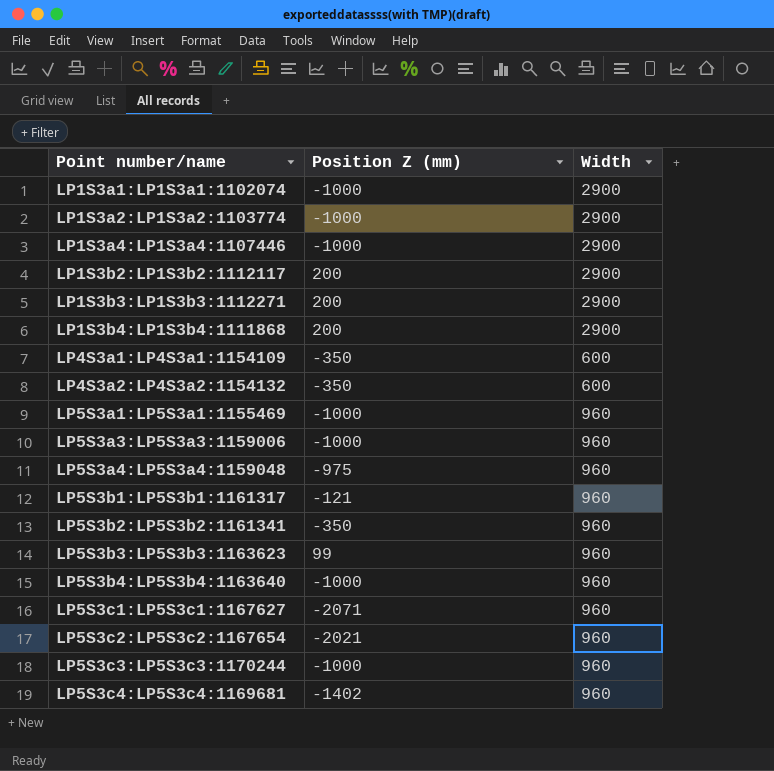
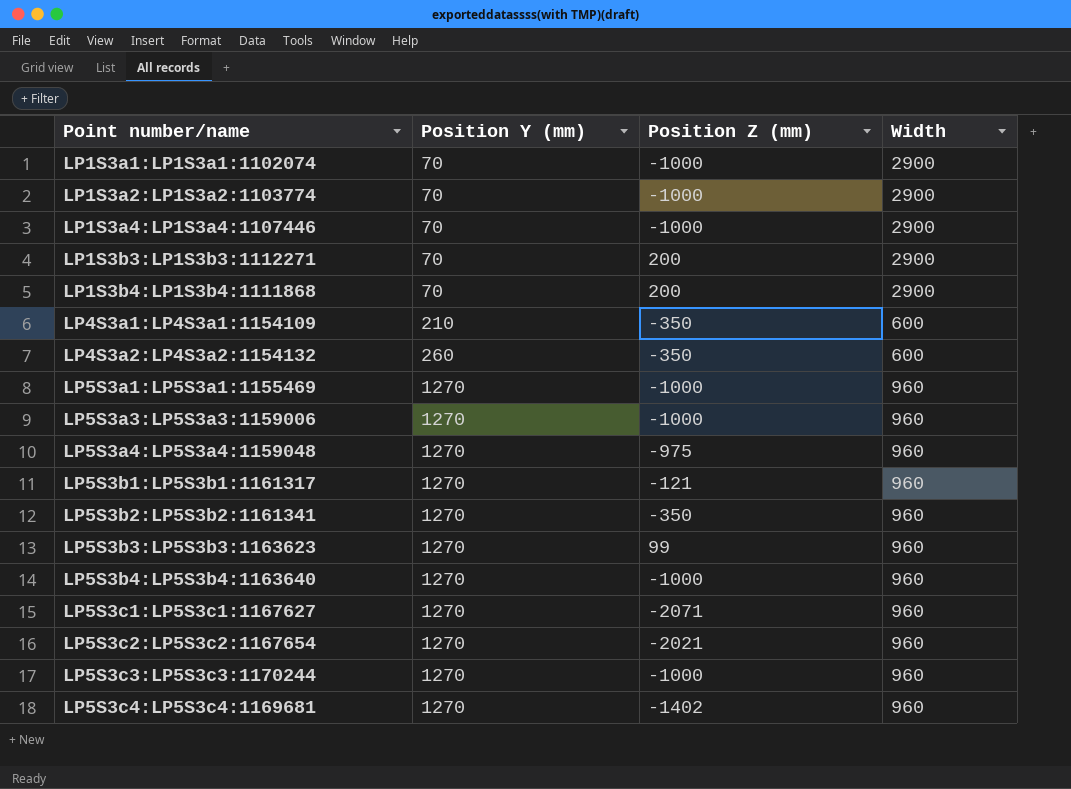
column Position Y (mm) | position: none -> 2
row LP1S3b2:LP1S3b2:1112117: 200 | 2900 -> none

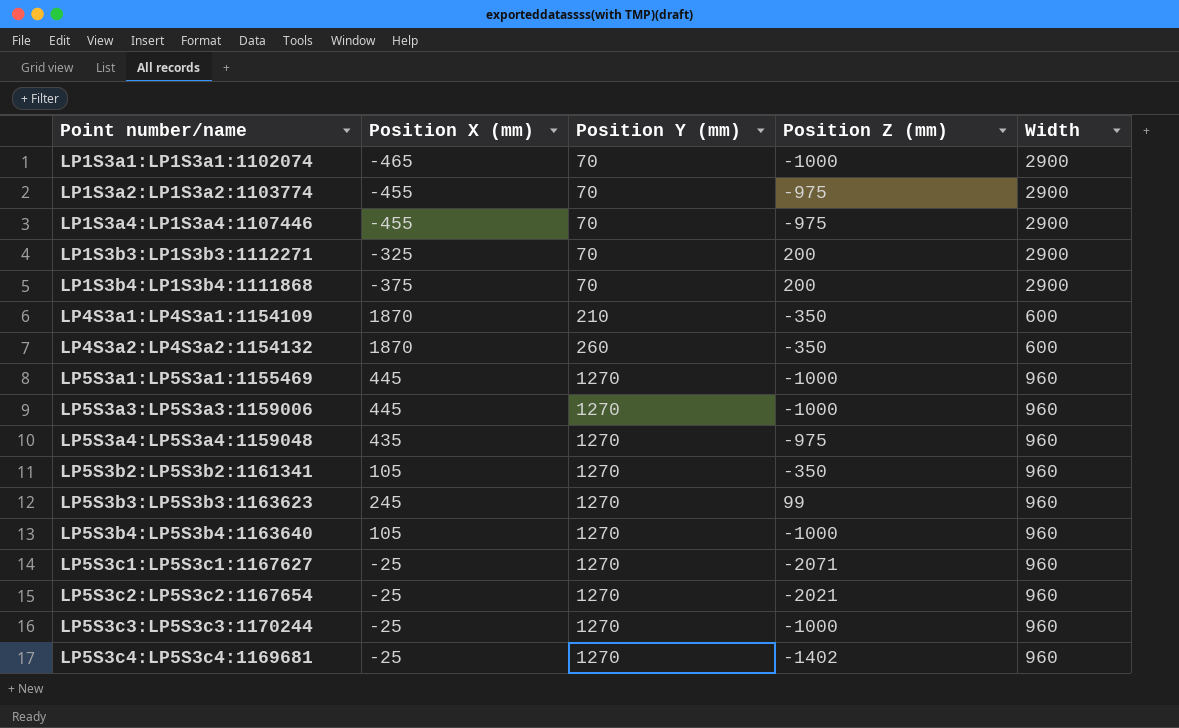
column Position X (mm) | position: none -> 2
row LP5S3b1:LP5S3b1:1161317: 1270 | -121 | 960 -> none
LP1S3a2:LP1S3a2:1103774 | Position Z (mm): -1000 -> -975
LP1S3a4:LP1S3a4:1107446 | Position Z (mm): -1000 -> -975

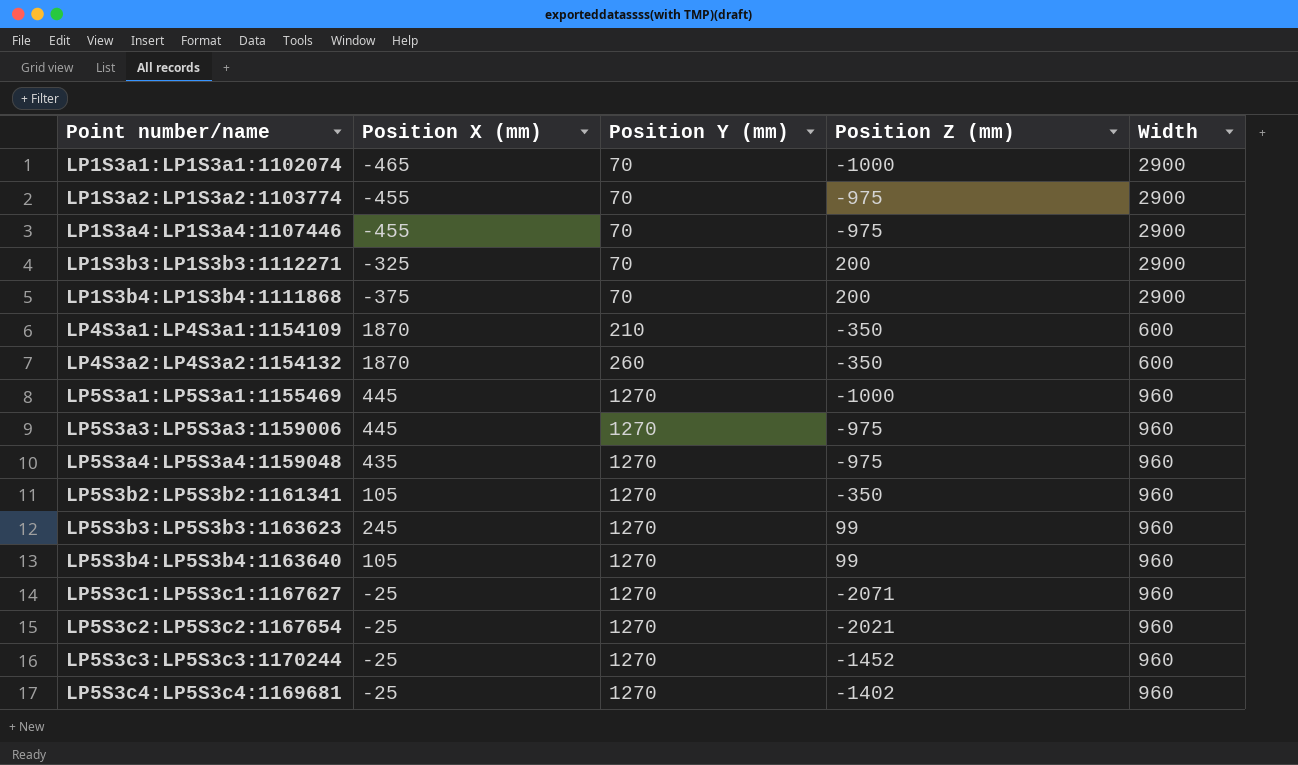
LP5S3a3:LP5S3a3:1159006 | Position Z (mm): -1000 -> -975
LP5S3b4:LP5S3b4:1163640 | Position Z (mm): -1000 -> 99
LP5S3c3:LP5S3c3:1170244 | Position Z (mm): -1000 -> -1452

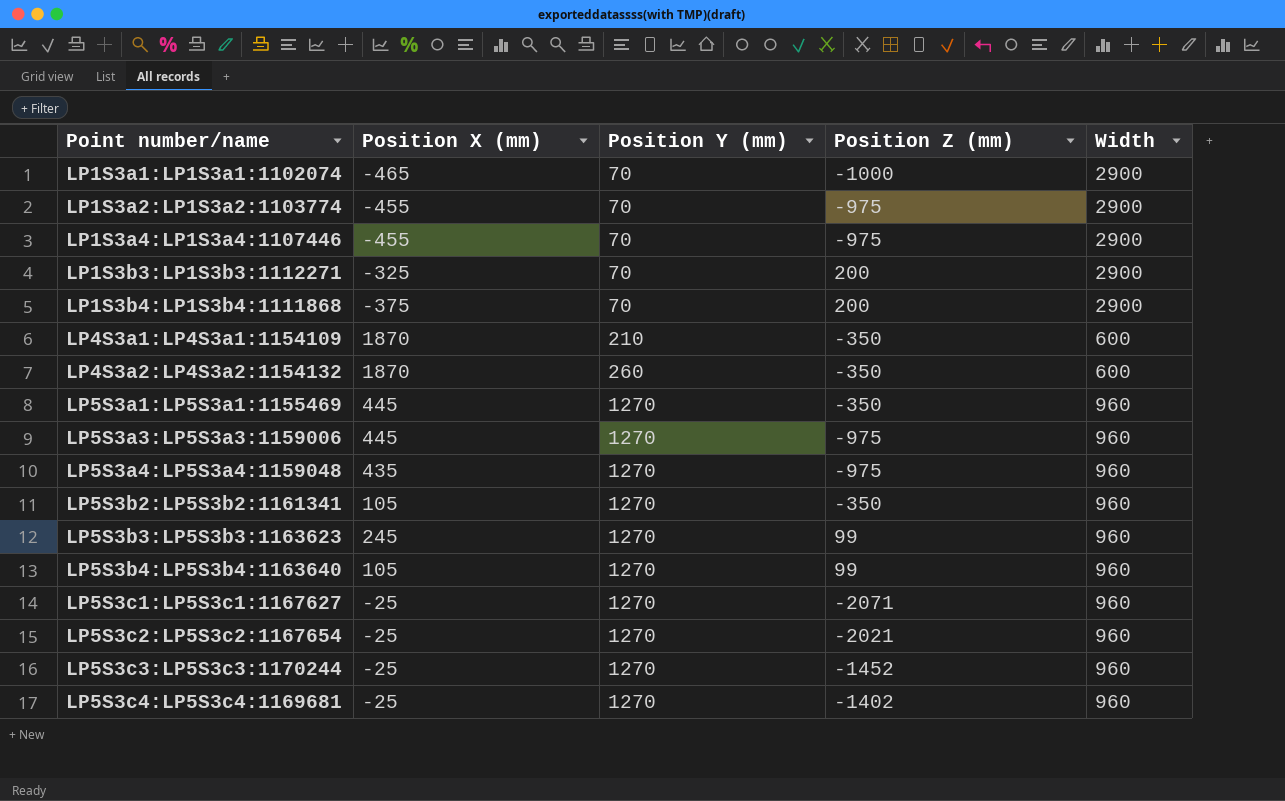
LP5S3a1:LP5S3a1:1155469 | Position Z (mm): -1000 -> -350

